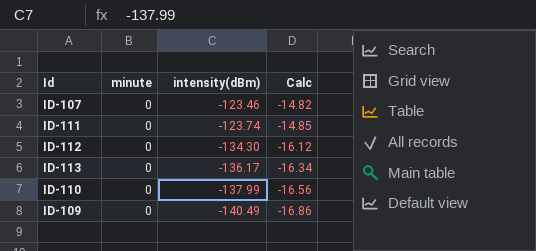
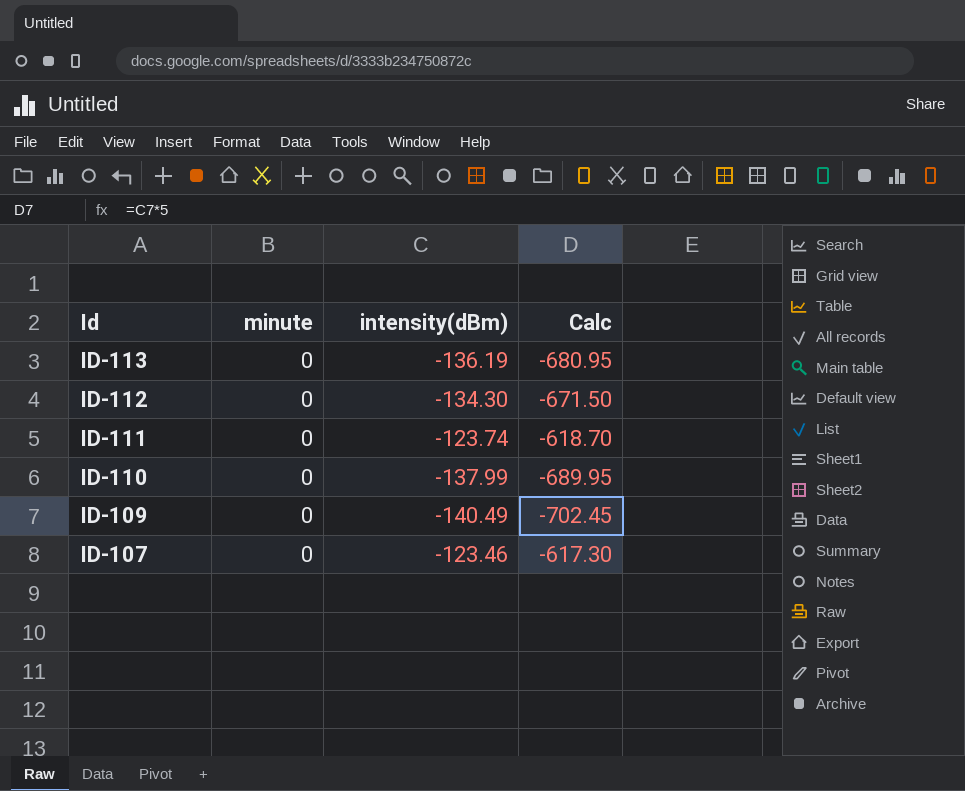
row order: intensity(dBm) descending -> Id descending
column Calc | formula: [intensity(dBm)] * 0.12 -> [intensity(dBm)] * 5
ID-113 | intensity(dBm): -136.17 -> -136.19

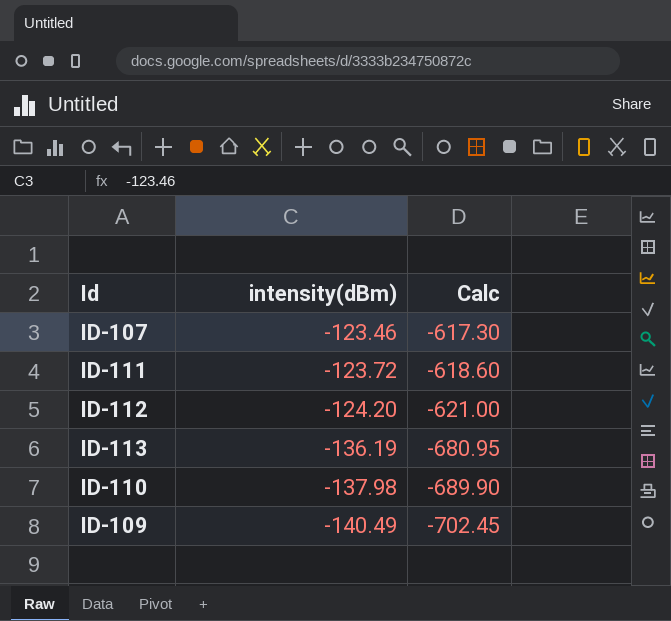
row order: Id descending -> intensity(dBm) descending
column minute | position: 2 -> none
ID-111 | intensity(dBm): -123.74 -> -123.72
ID-111 | Calc: -618.70 -> -618.60
ID-112 | intensity(dBm): -134.30 -> -124.20
ID-112 | Calc: -671.50 -> -621.00
ID-110 | intensity(dBm): -137.99 -> -137.98
ID-110 | Calc: -689.95 -> -689.90

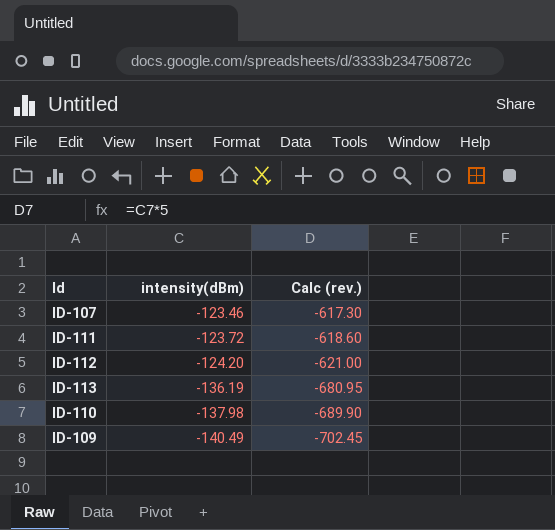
column name: Calc -> Calc (rev.)

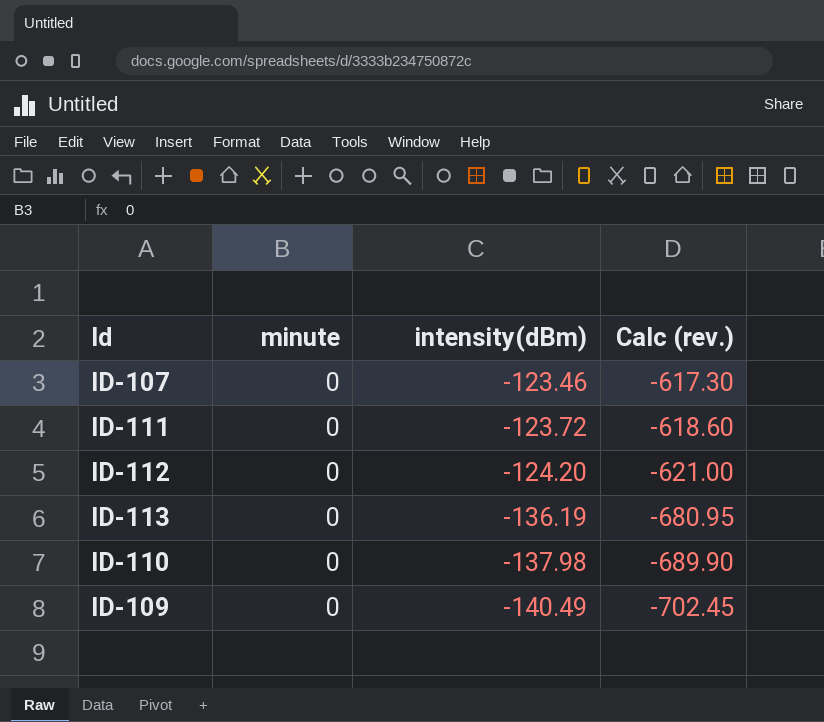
column minute | position: none -> 2

